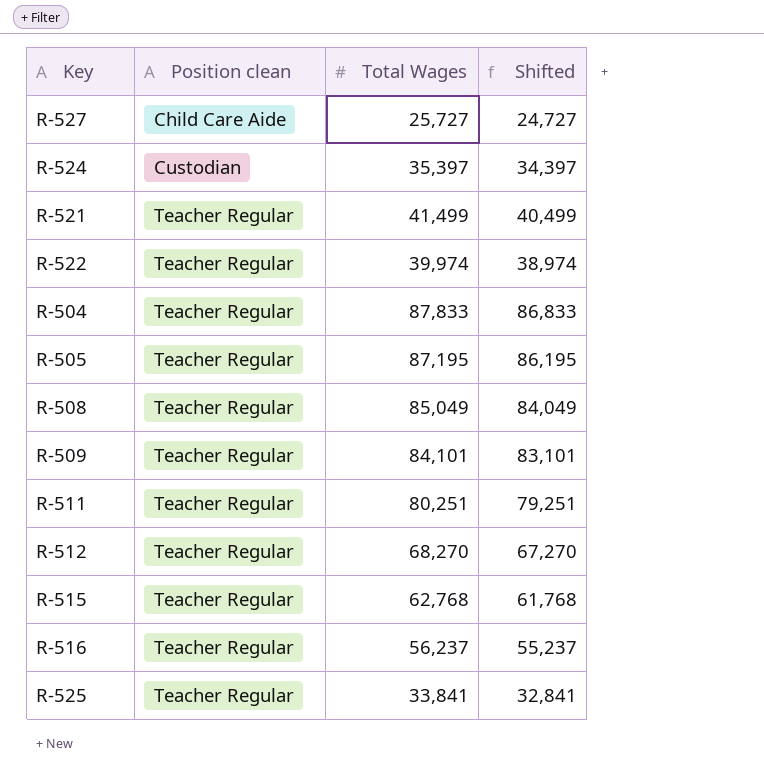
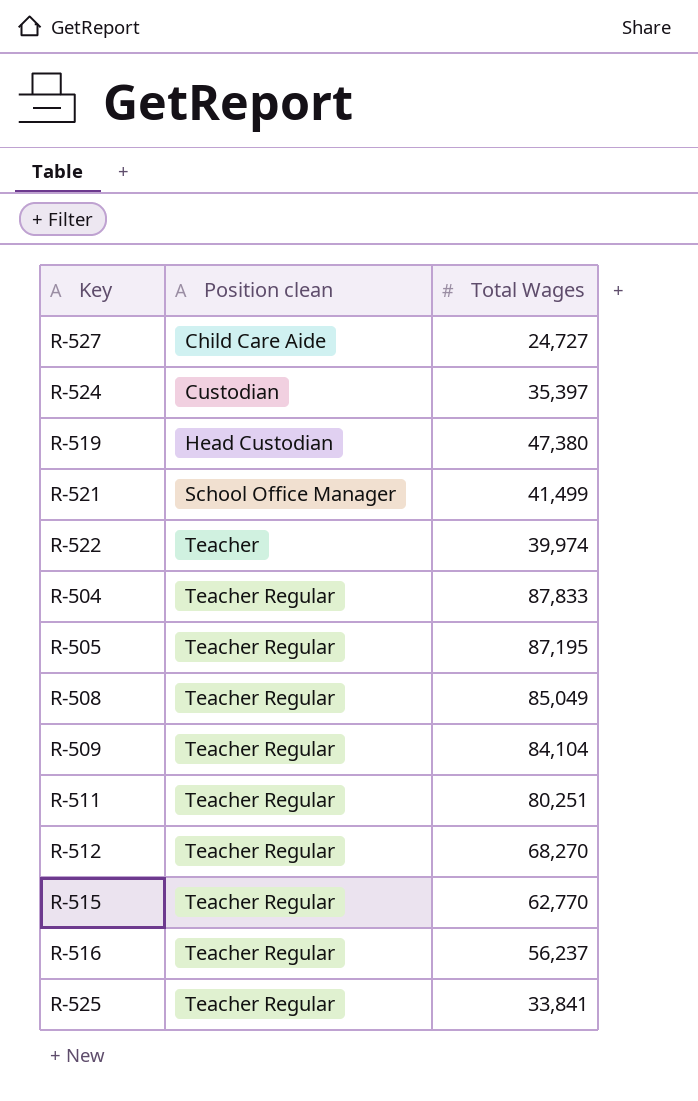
column Shifted | formula: [Total Wages] - 1000 -> none
R-527 | Total Wages: 25,727 -> 24,727
row R-519: none -> Head Custodian | 47,380
R-521 | Position clean: Teacher Regular -> School Office Manager
R-522 | Position clean: Teacher Regular -> Teacher
R-509 | Total Wages: 84,101 -> 84,104
R-515 | Total Wages: 62,768 -> 62,770

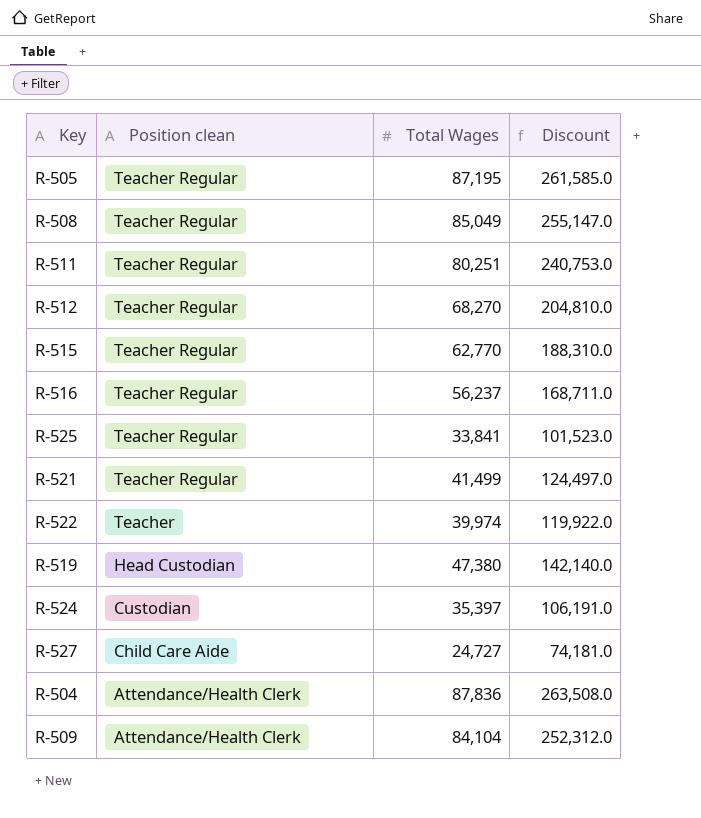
row order: Position clean ascending -> Position clean descending
column Discount | formula: none -> [Total Wages] * 3
R-521 | Position clean: School Office Manager -> Teacher Regular
R-504 | Position clean: Teacher Regular -> Attendance/Health Clerk
R-504 | Total Wages: 87,833 -> 87,836
R-509 | Position clean: Teacher Regular -> Attendance/Health Clerk

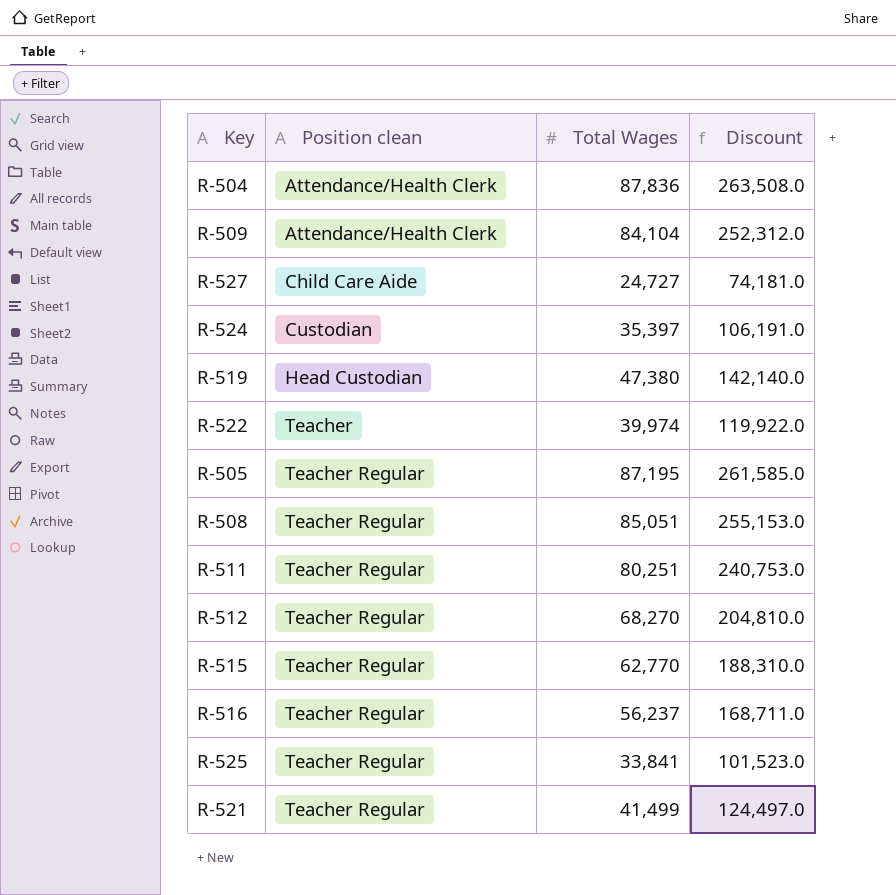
row order: Position clean descending -> Position clean ascending
R-508 | Total Wages: 85,049 -> 85,051
R-508 | Discount: 255,147.0 -> 255,153.0

